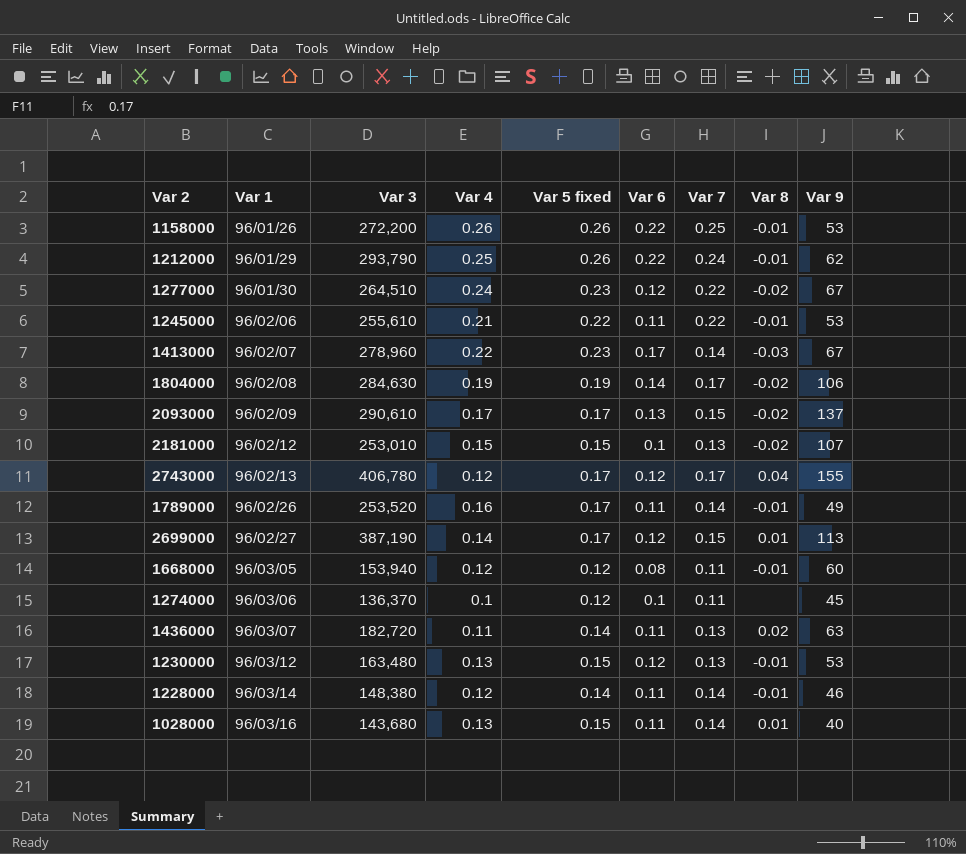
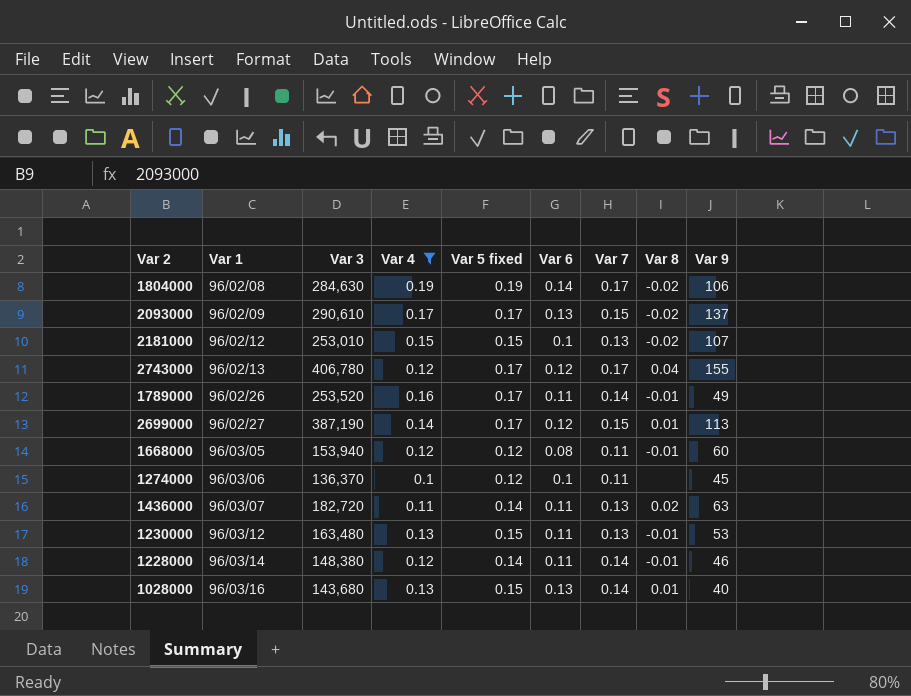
filter: none -> Var 4 <= 0.19
1230000 | Var 6: 0.12 -> 0.11
1028000 | Var 6: 0.11 -> 0.13

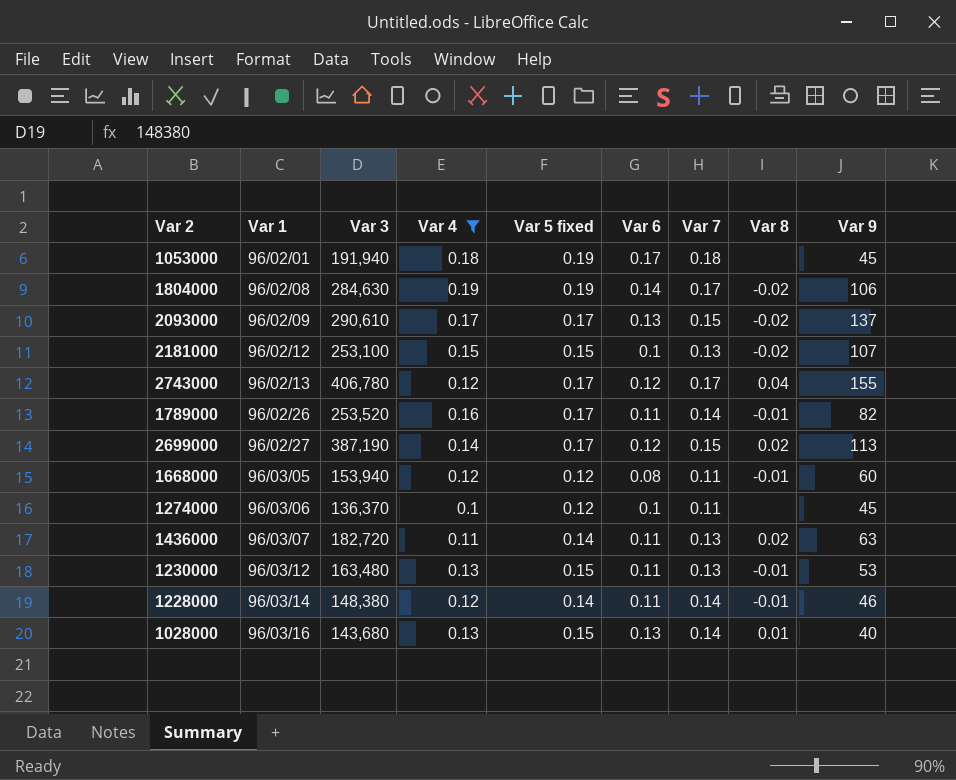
row 1053000: none -> 96/02/01 | 191,940 | 0.18 | 0.19 | 0.17 | 0.18 | none | 45
2181000 | Var 3: 253,010 -> 253,100
1789000 | Var 9: 49 -> 82
2699000 | Var 8: 0.01 -> 0.02

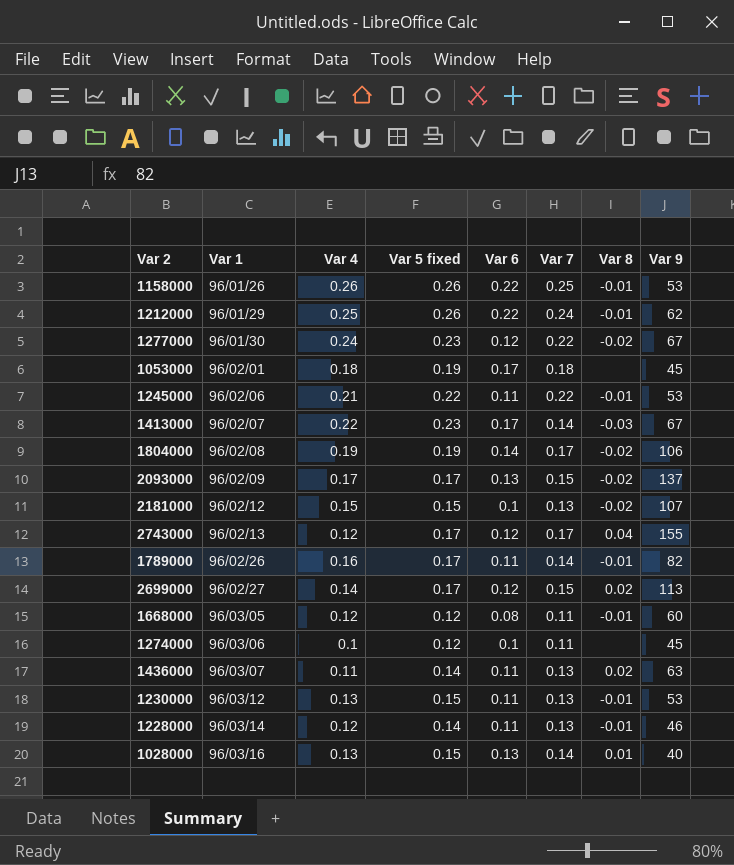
filter: Var 4 <= 0.19 -> none
column Var 3 | position: 3 -> none
1228000 | Var 7: 0.14 -> 0.13

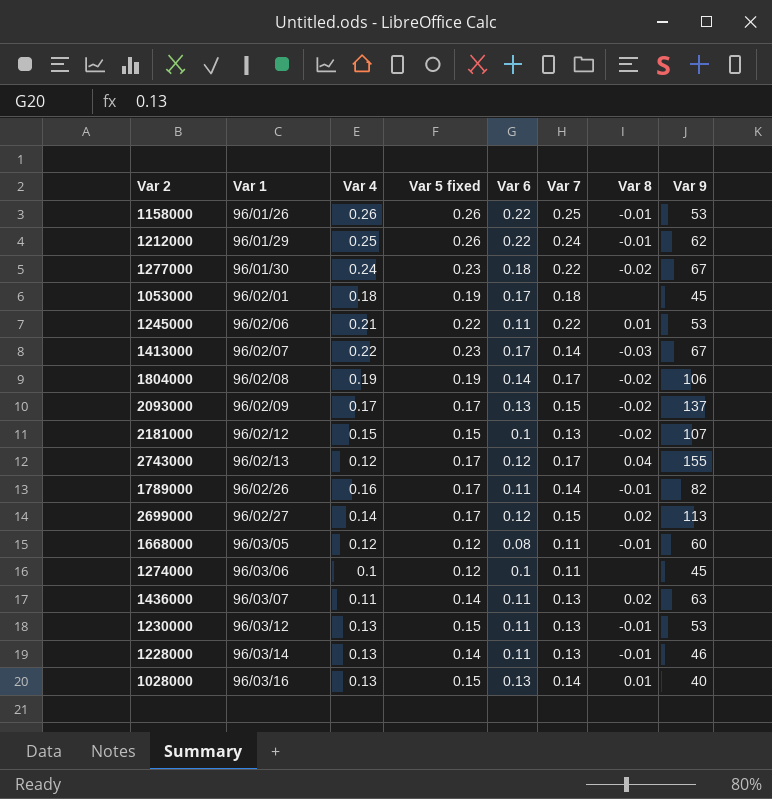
1277000 | Var 6: 0.12 -> 0.18
1245000 | Var 8: -0.01 -> 0.01
1228000 | Var 4: 0.12 -> 0.13

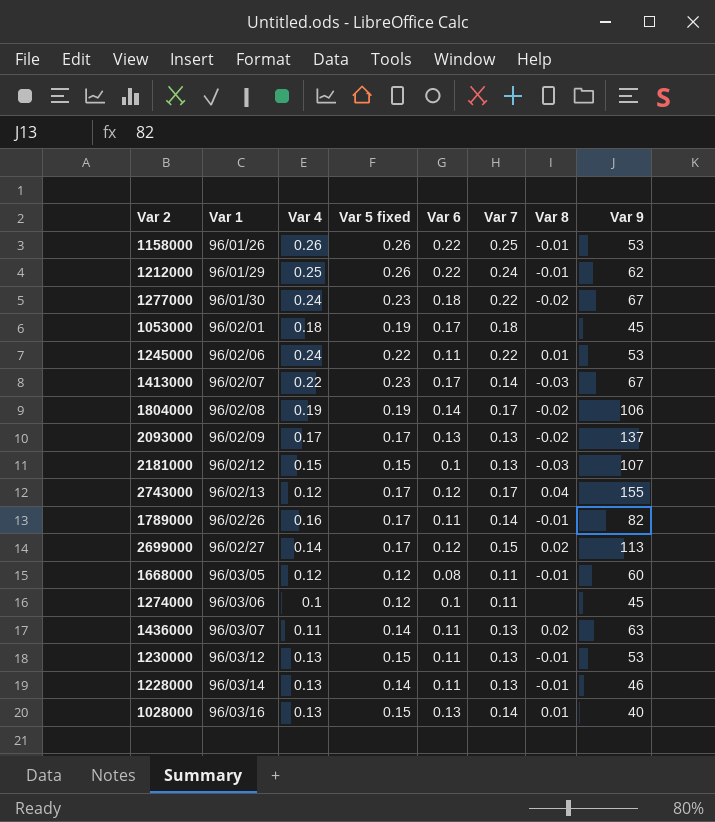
1245000 | Var 4: 0.21 -> 0.24
2093000 | Var 7: 0.15 -> 0.13
2181000 | Var 8: -0.02 -> -0.03

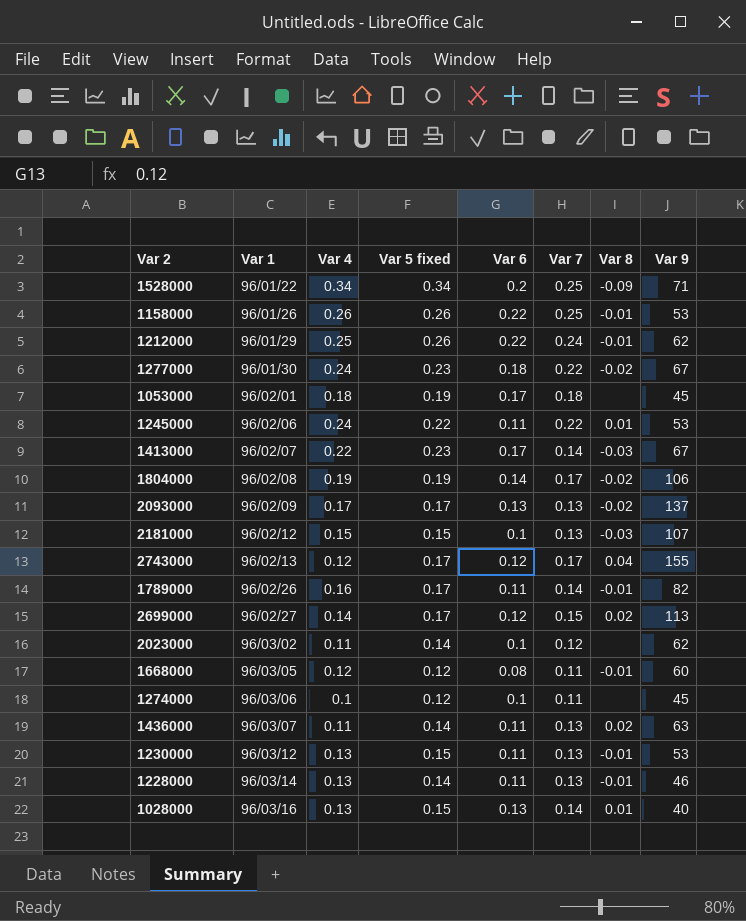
row 1528000: none -> 96/01/22 | 0.34 | 0.34 | 0.2 | 0.25 | -0.09 | 71
row 2023000: none -> 96/03/02 | 0.11 | 0.14 | 0.1 | 0.12 | none | 62

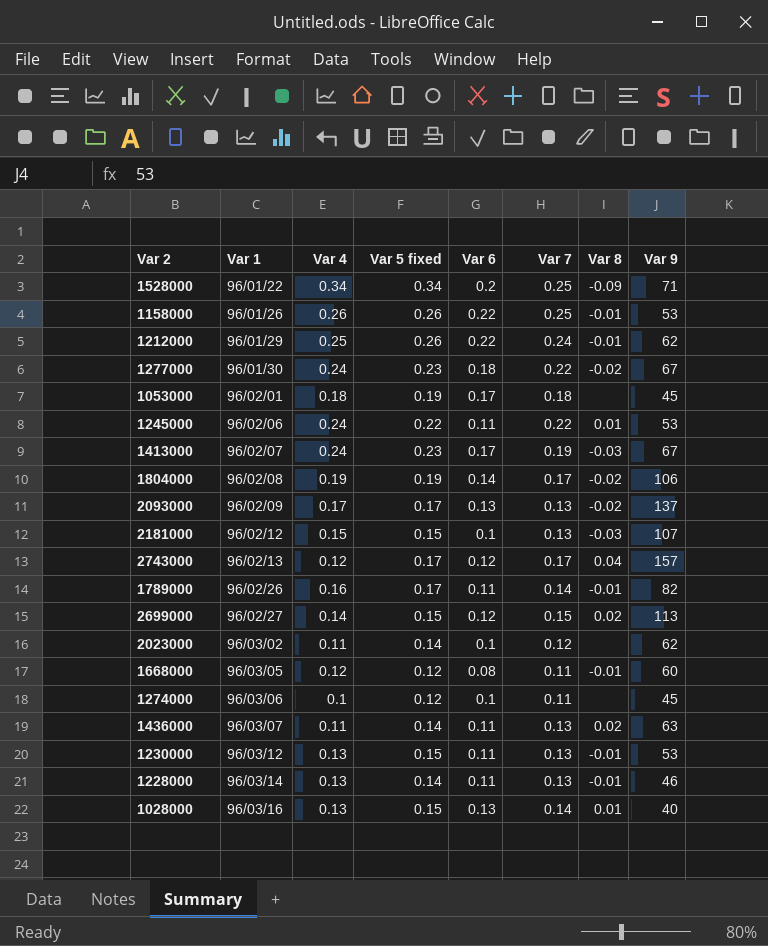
1413000 | Var 4: 0.22 -> 0.24
1413000 | Var 7: 0.14 -> 0.19
2743000 | Var 9: 155 -> 157
2699000 | Var 5 fixed: 0.17 -> 0.15

